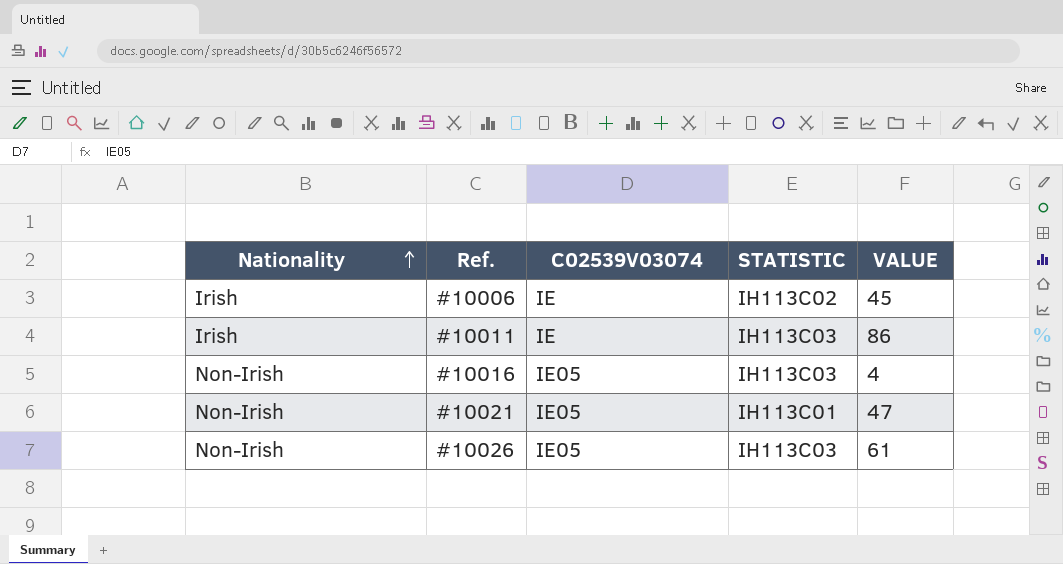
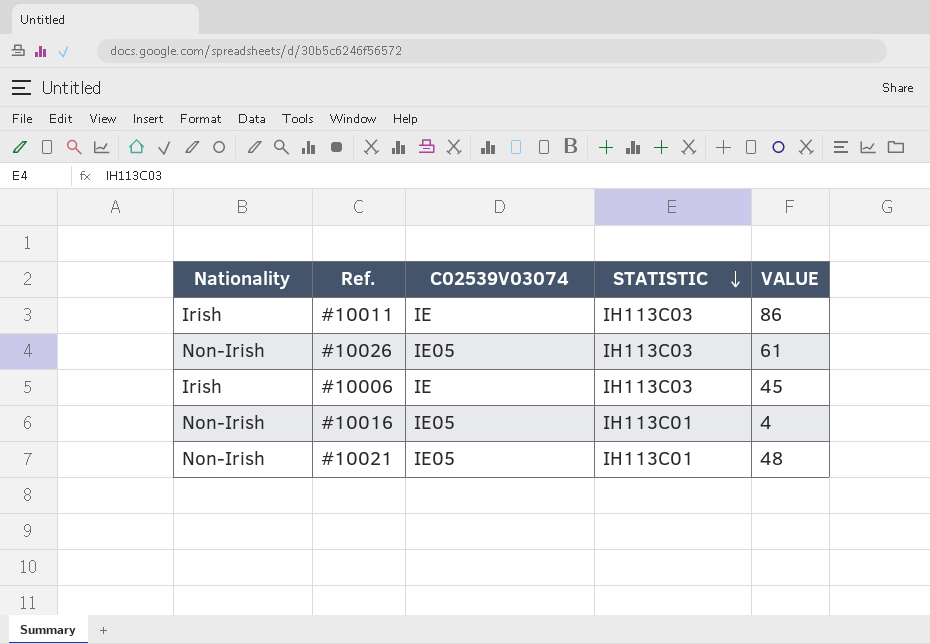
row order: Nationality ascending -> STATISTIC descending
#10006 | STATISTIC: IH113C02 -> IH113C03
#10016 | STATISTIC: IH113C03 -> IH113C01
#10021 | VALUE: 47 -> 48

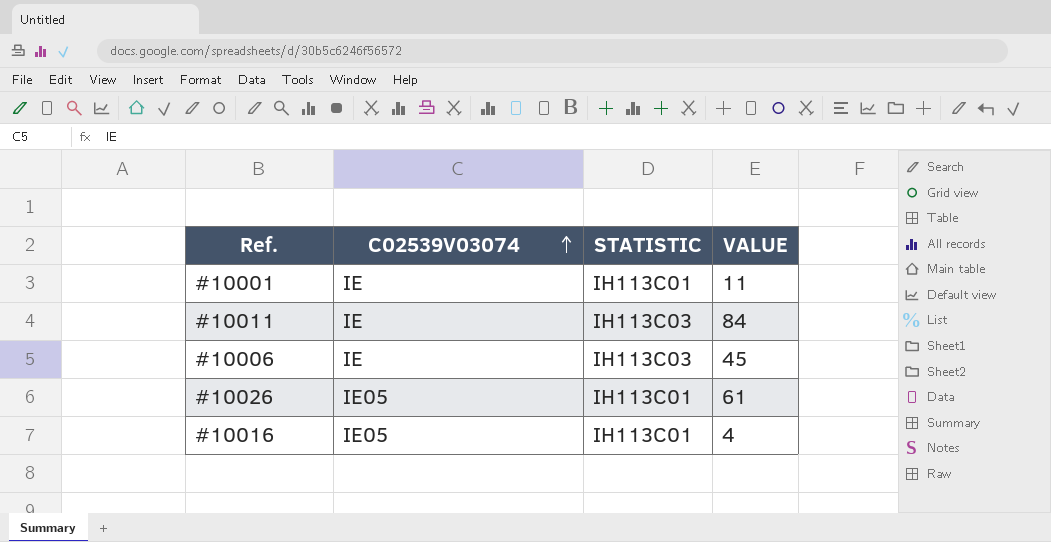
row order: STATISTIC descending -> C02539V03074 ascending
column Nationality | position: 1 -> none
row #10021: Non-Irish | IE05 | IH113C01 | 48 -> none
row #10001: none -> IE | IH113C01 | 11
#10011 | VALUE: 86 -> 84
#10026 | STATISTIC: IH113C03 -> IH113C01

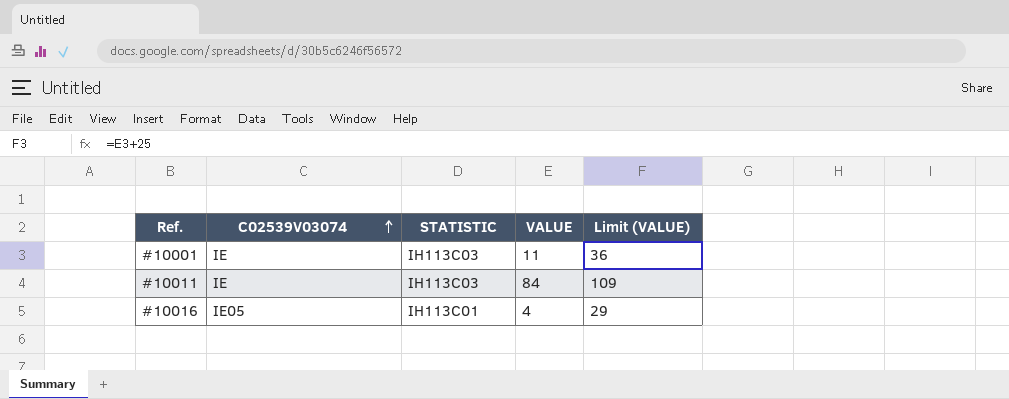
column Limit (VALUE) | formula: none -> [VALUE] + 25
row #10006: IE | IH113C03 | 45 -> none
row #10026: IE05 | IH113C01 | 61 -> none
#10001 | STATISTIC: IH113C01 -> IH113C03

